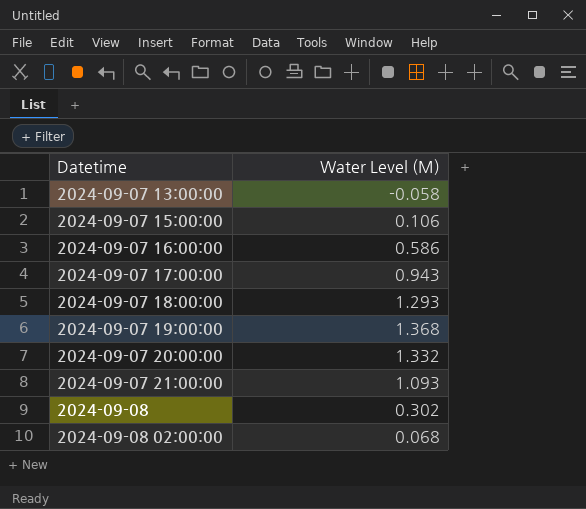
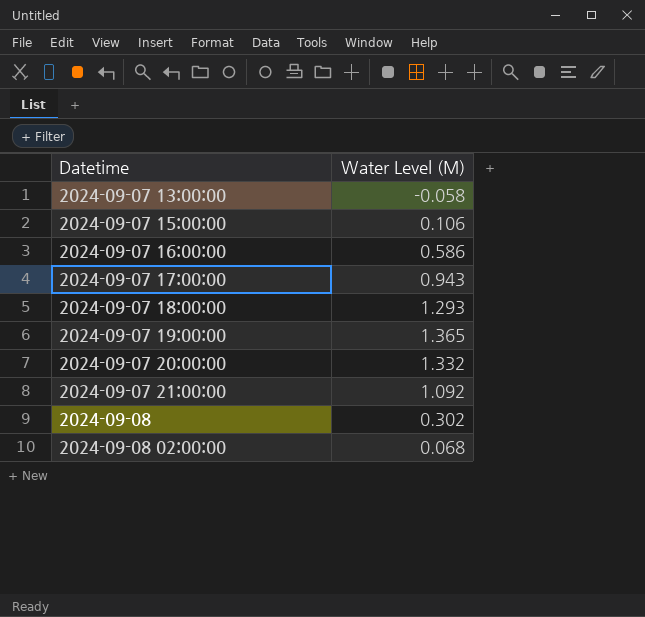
2024-09-07 19:00:00 | Water Level (M): 1.368 -> 1.365
2024-09-07 21:00:00 | Water Level (M): 1.093 -> 1.092

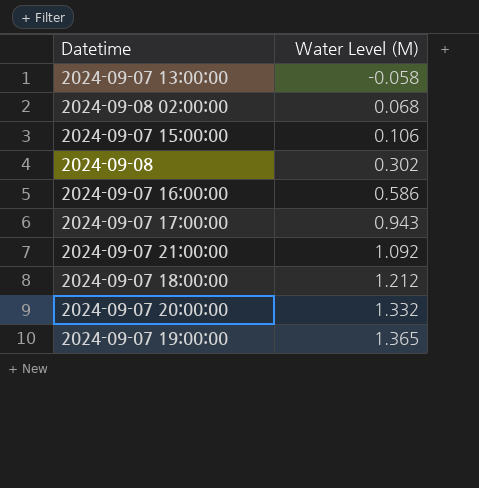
row order: Datetime ascending -> Water Level (M) ascending
2024-09-07 18:00:00 | Water Level (M): 1.293 -> 1.212

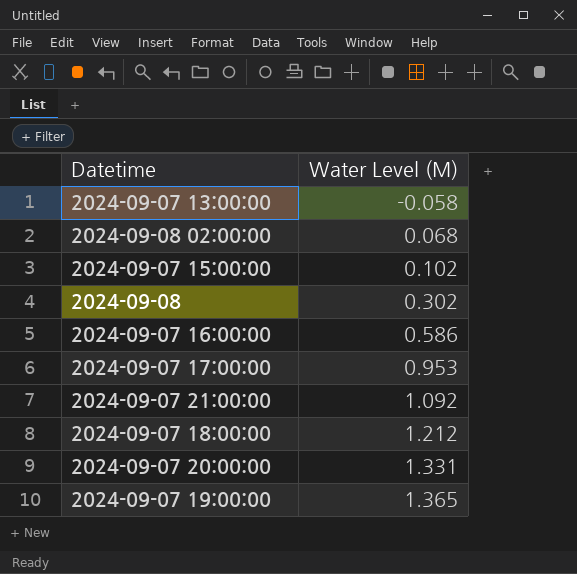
2024-09-07 15:00:00 | Water Level (M): 0.106 -> 0.102
2024-09-07 17:00:00 | Water Level (M): 0.943 -> 0.953
2024-09-07 20:00:00 | Water Level (M): 1.332 -> 1.331

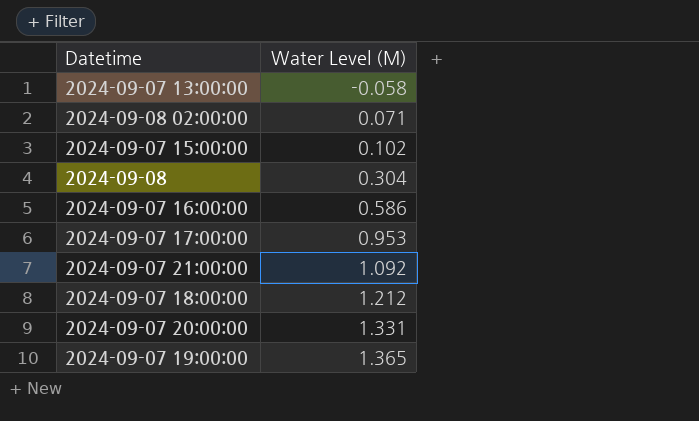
2024-09-08 02:00:00 | Water Level (M): 0.068 -> 0.071
2024-09-08 | Water Level (M): 0.302 -> 0.304

